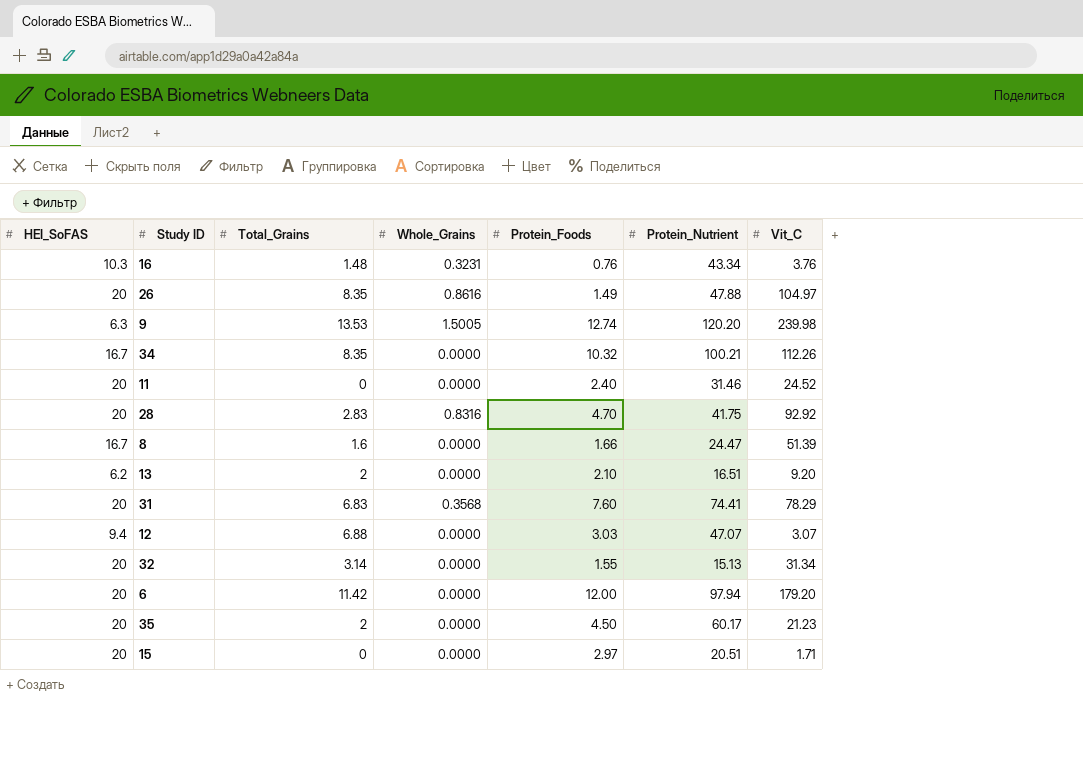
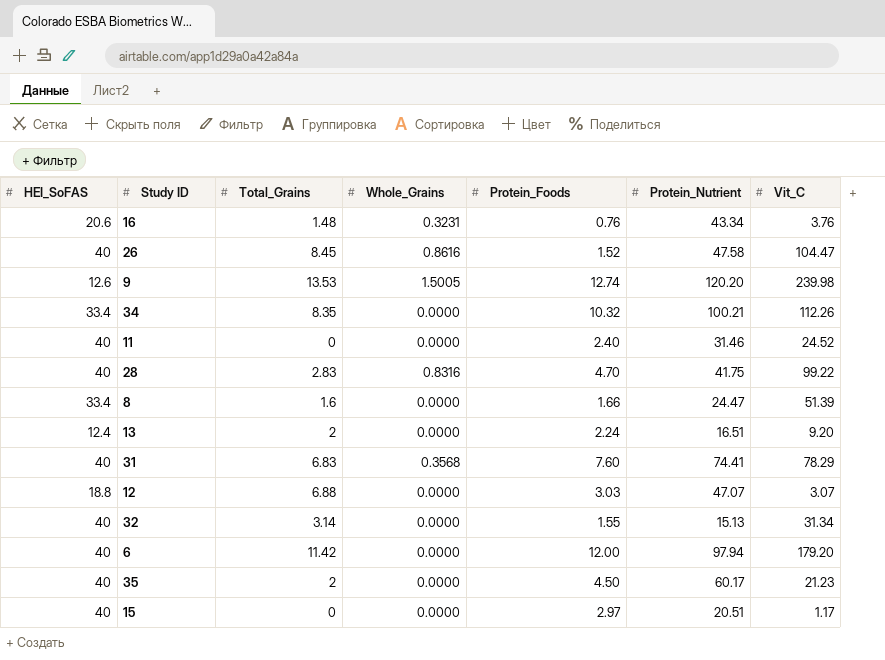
16 | HEI_SoFAS: 10.3 -> 20.6
26 | HEI_SoFAS: 20 -> 40
26 | Total_Grains: 8.35 -> 8.45
26 | Protein_Foods: 1.49 -> 1.52
26 | Protein_Nutrient: 47.88 -> 47.58
26 | Vit_C: 104.97 -> 104.47
9 | HEI_SoFAS: 6.3 -> 12.6
34 | HEI_SoFAS: 16.7 -> 33.4
11 | HEI_SoFAS: 20 -> 40
28 | HEI_SoFAS: 20 -> 40
28 | Vit_C: 92.92 -> 99.22
8 | HEI_SoFAS: 16.7 -> 33.4
13 | HEI_SoFAS: 6.2 -> 12.4
13 | Protein_Foods: 2.10 -> 2.24
31 | HEI_SoFAS: 20 -> 40
12 | HEI_SoFAS: 9.4 -> 18.8
32 | HEI_SoFAS: 20 -> 40
6 | HEI_SoFAS: 20 -> 40
35 | HEI_SoFAS: 20 -> 40
15 | HEI_SoFAS: 20 -> 40
15 | Vit_C: 1.71 -> 1.17

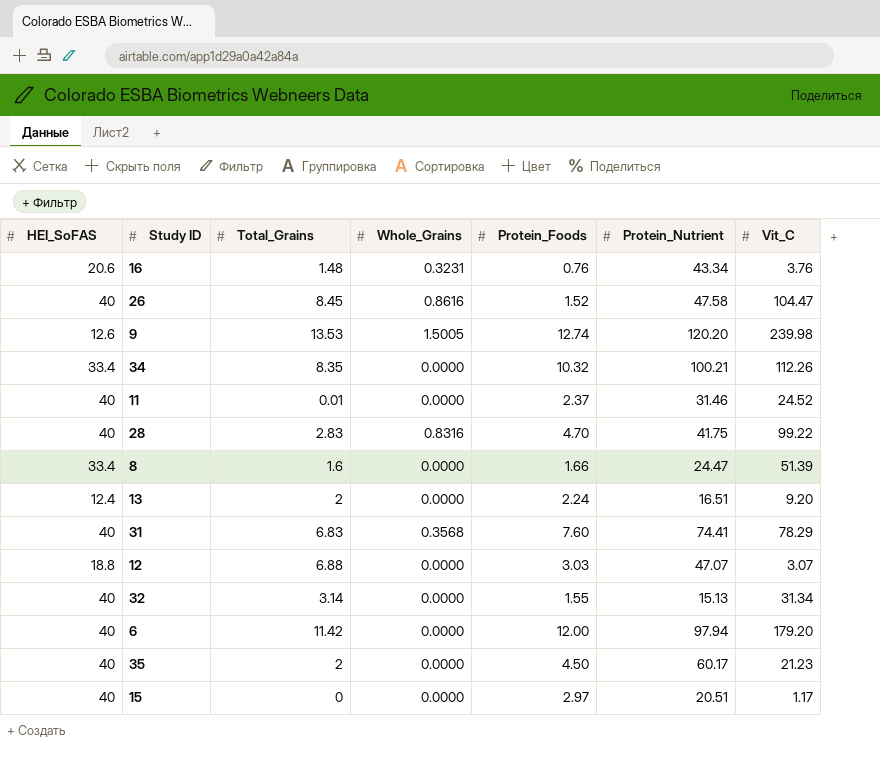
11 | Total_Grains: 0 -> 0.01
11 | Protein_Foods: 2.40 -> 2.37

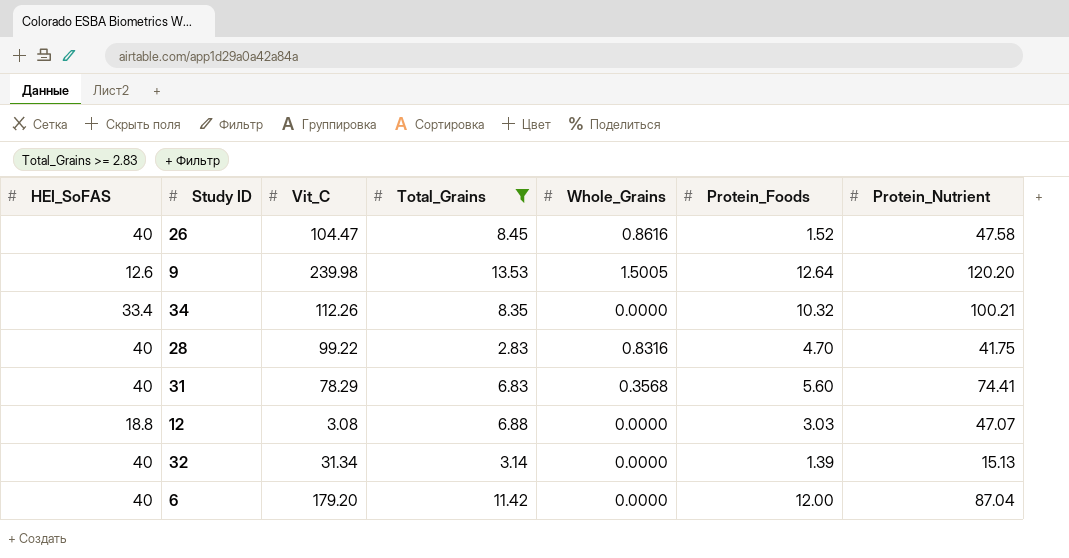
filter: none -> Total_Grains >= 2.83
column Vit_C | position: 7 -> 3
9 | Protein_Foods: 12.74 -> 12.64
31 | Protein_Foods: 7.60 -> 5.60
12 | Vit_C: 3.07 -> 3.08
32 | Protein_Foods: 1.55 -> 1.39
6 | Protein_Nutrient: 97.94 -> 87.04

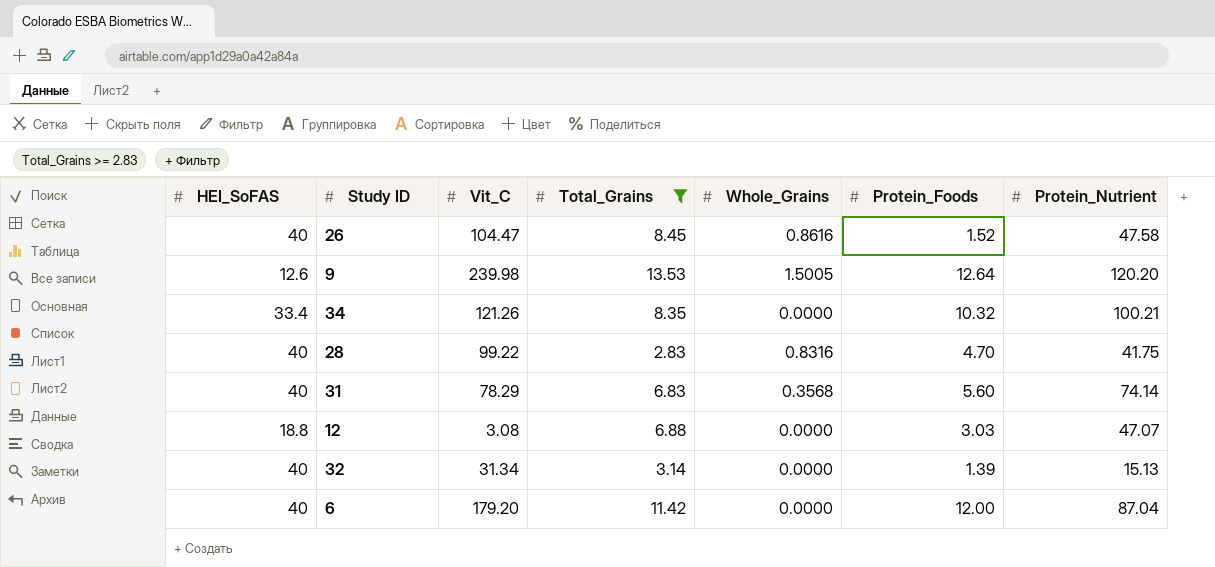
34 | Vit_C: 112.26 -> 121.26
31 | Protein_Nutrient: 74.41 -> 74.14

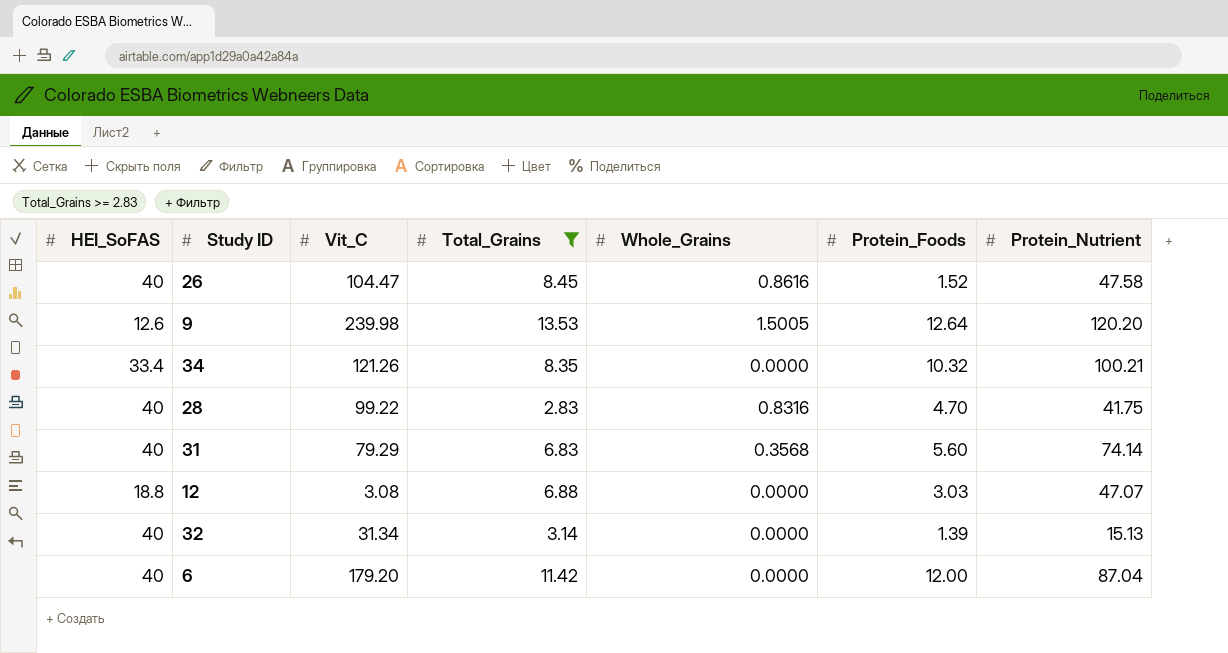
31 | Vit_C: 78.29 -> 79.29

